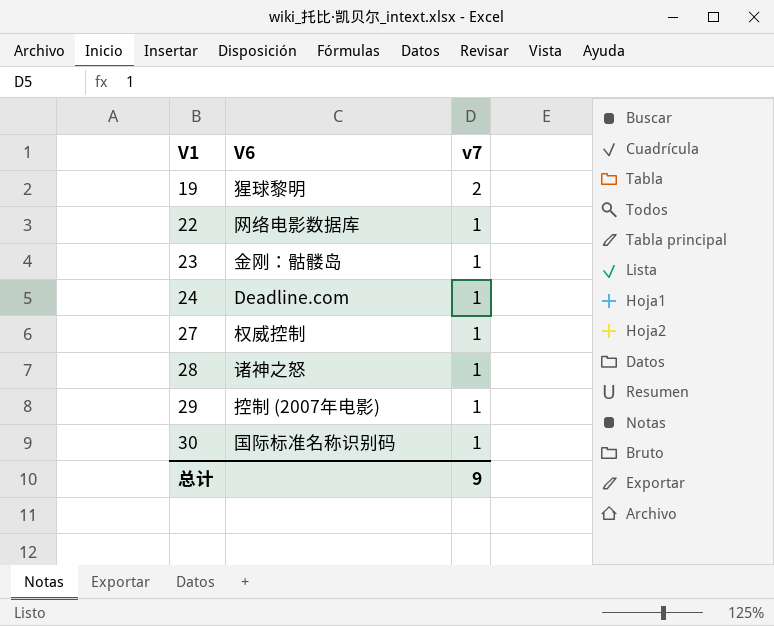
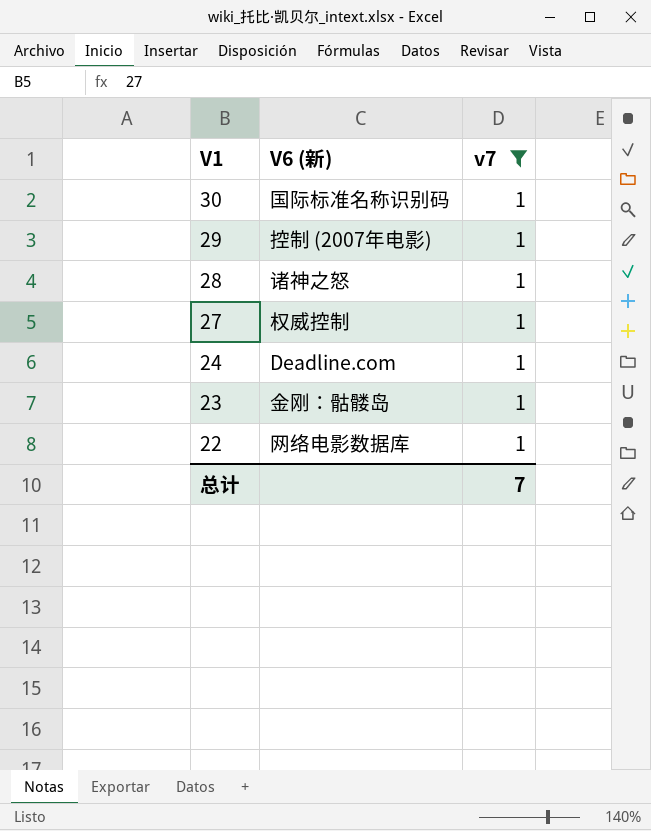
filter: none -> v7 = 1
row order: V1 ascending -> V1 descending
column name: V6 -> V6 (新)
总计 | v7: 9 -> 7

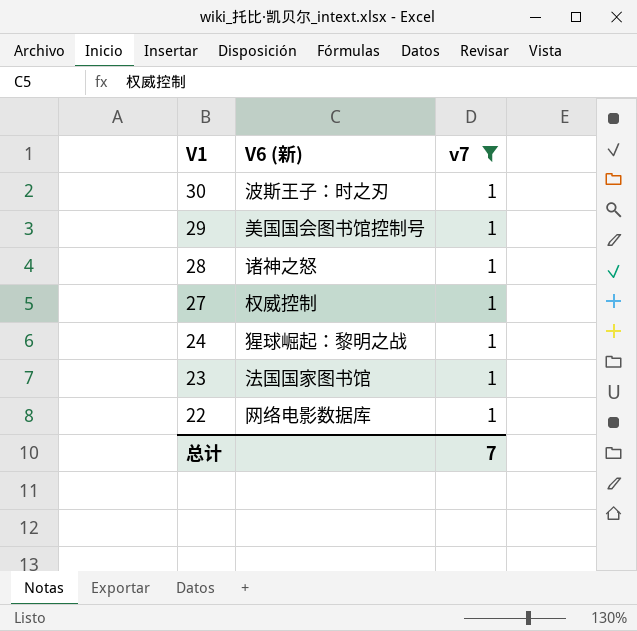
30 | V6 (新): 国际标准名称识别码 -> 波斯王子：时之刃
29 | V6 (新): 控制 (2007年电影) -> 美国国会图书馆控制号
24 | V6 (新): Deadline.com -> 猩球崛起：黎明之战
23 | V6 (新): 金刚：骷髅岛 -> 法国国家图书馆

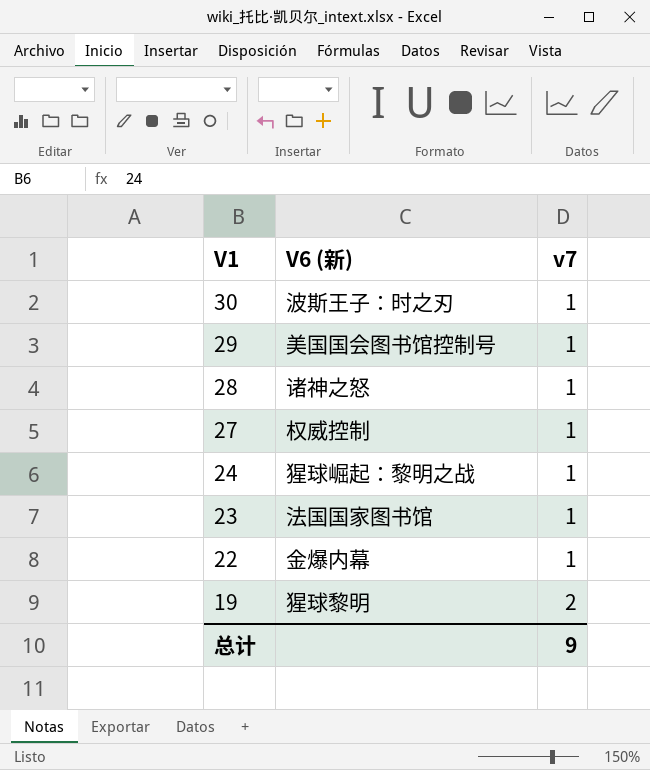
filter: v7 = 1 -> none
22 | V6 (新): 网络电影数据库 -> 金爆内幕
总计 | v7: 7 -> 9

